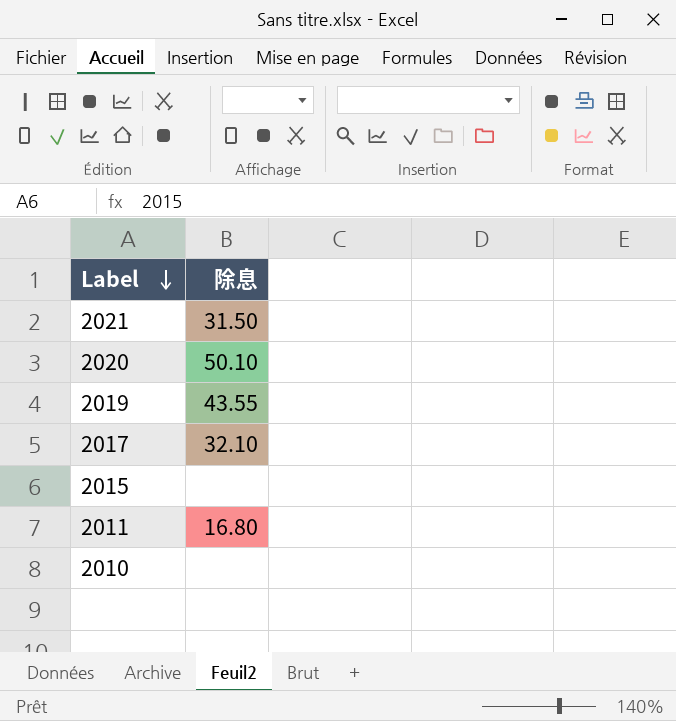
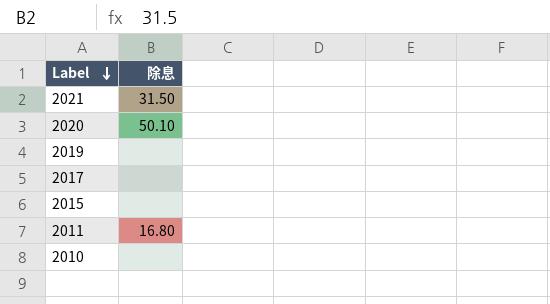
2019 | 除息: 43.55 -> none
2017 | 除息: 32.10 -> none

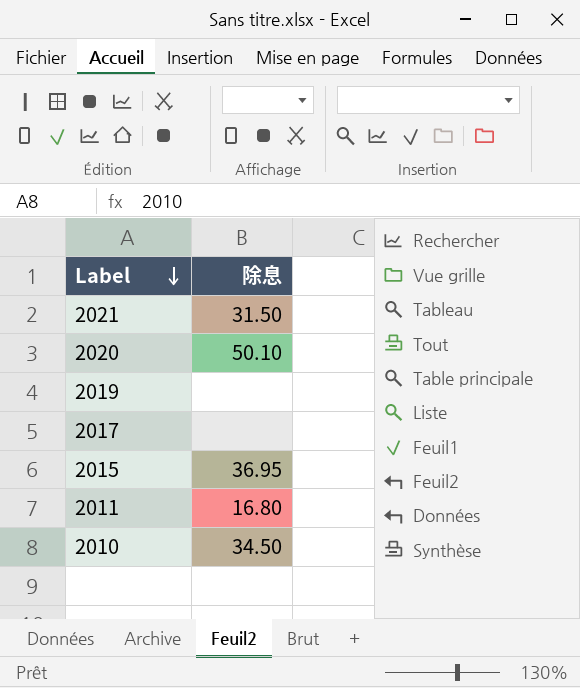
2015 | 除息: none -> 36.95
2010 | 除息: none -> 34.50

